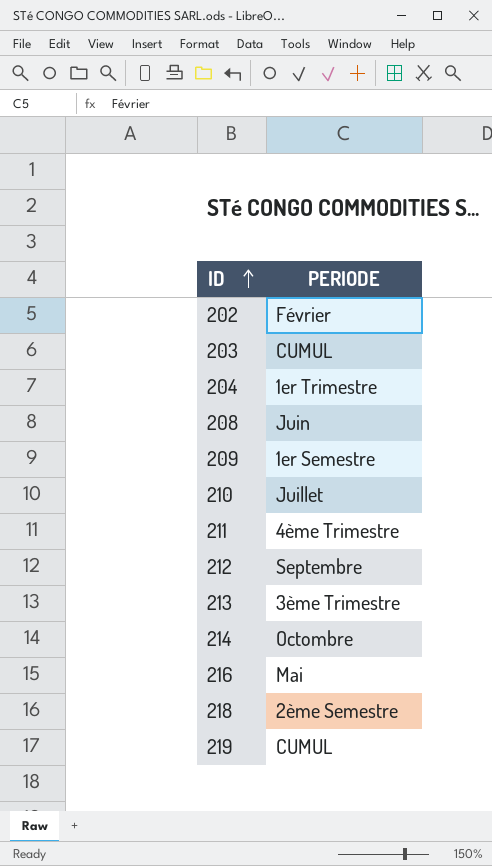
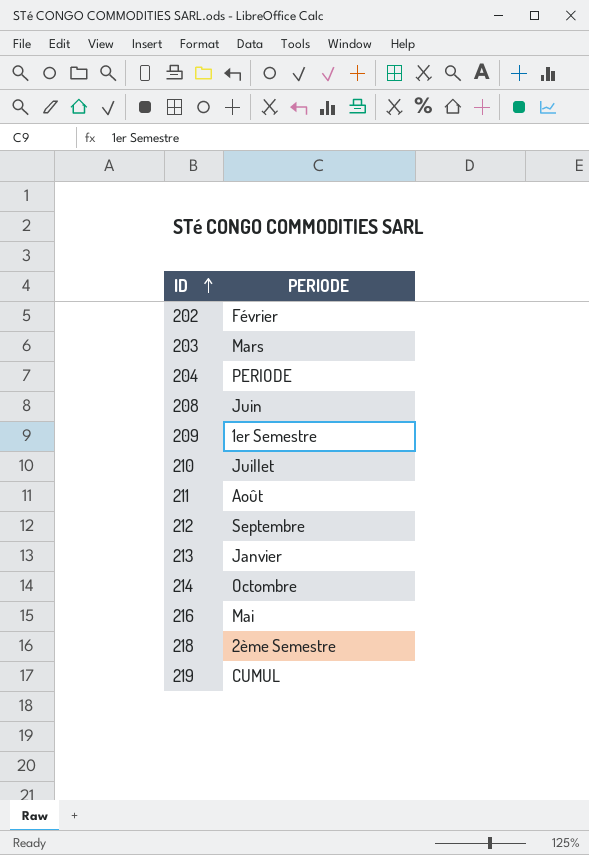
203 | PERIODE: CUMUL -> Mars
204 | PERIODE: 1er Trimestre -> PERIODE
211 | PERIODE: 4ème Trimestre -> Août
213 | PERIODE: 3ème Trimestre -> Janvier

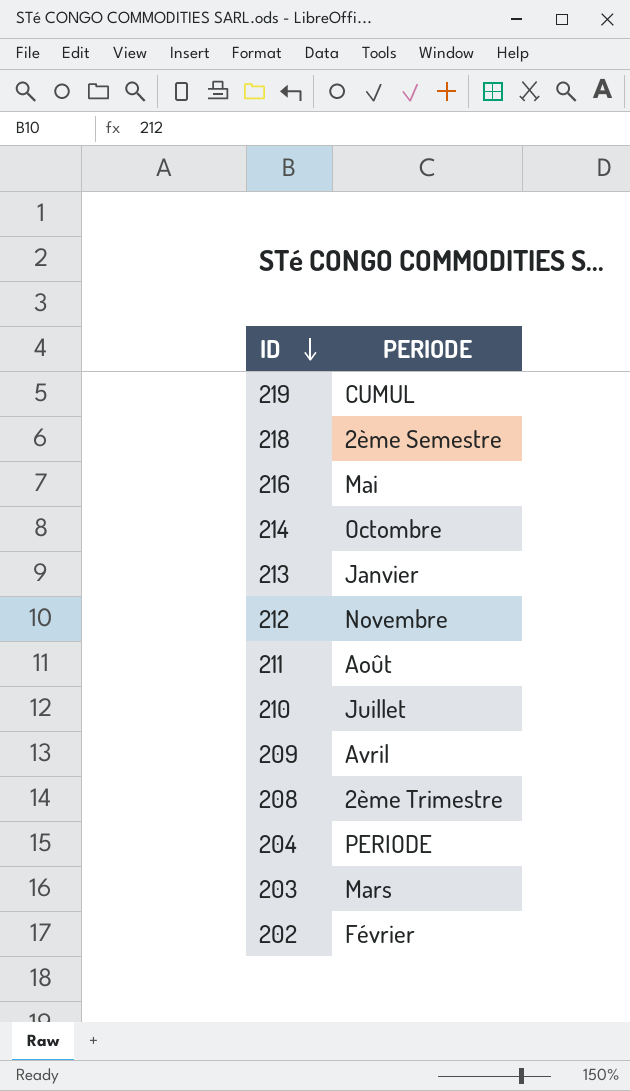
row order: ID ascending -> ID descending
212 | PERIODE: Septembre -> Novembre
209 | PERIODE: 1er Semestre -> Avril
208 | PERIODE: Juin -> 2ème Trimestre

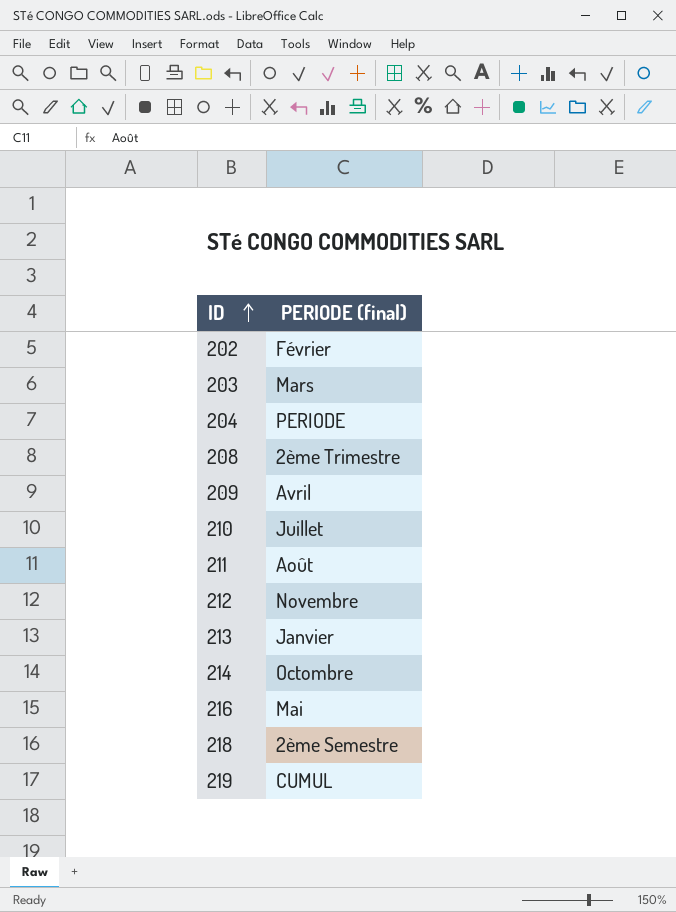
row order: ID descending -> ID ascending
column name: PERIODE -> PERIODE (final)

